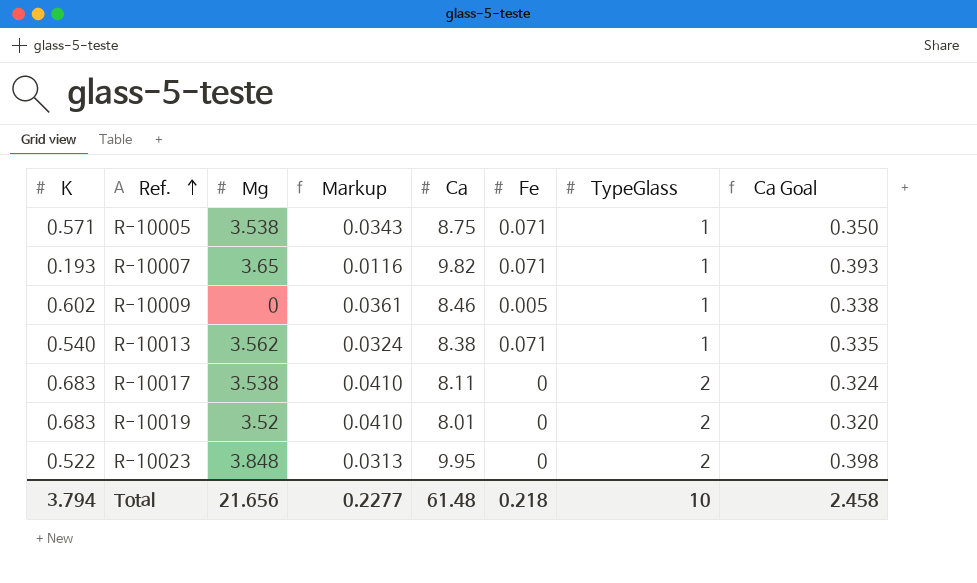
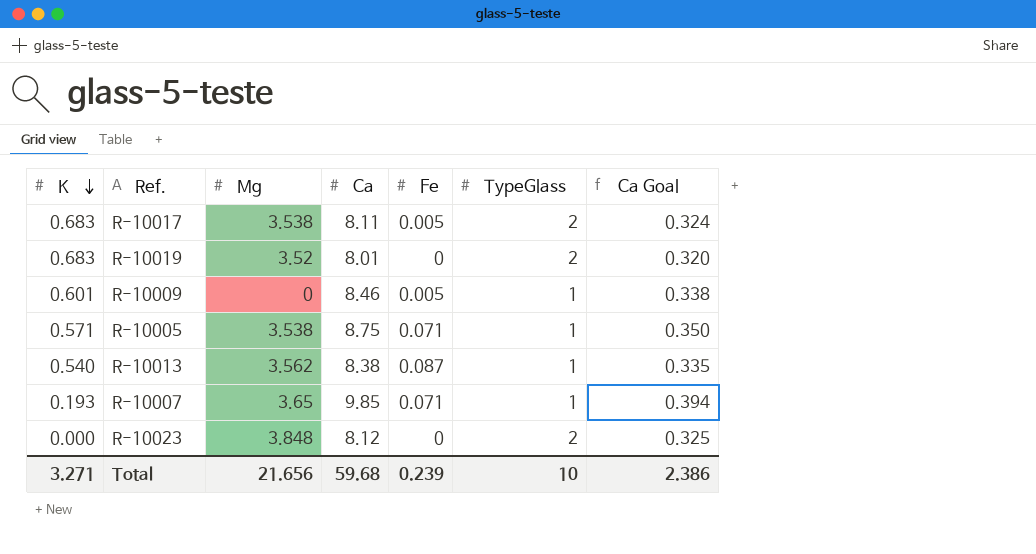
row order: Ref. ascending -> K descending
column Markup | formula: [K] * 0.06 -> none
R-10017 | Fe: 0 -> 0.005
R-10009 | K: 0.602 -> 0.601
R-10013 | Fe: 0.071 -> 0.087
R-10007 | Ca: 9.82 -> 9.85
R-10007 | Ca Goal: 0.393 -> 0.394
R-10023 | K: 0.522 -> 0.000
R-10023 | Ca: 9.95 -> 8.12
R-10023 | Ca Goal: 0.398 -> 0.325
Total | K: 3.794 -> 3.271
Total | Ca: 61.48 -> 59.68
Total | Fe: 0.218 -> 0.239
Total | Ca Goal: 2.458 -> 2.386

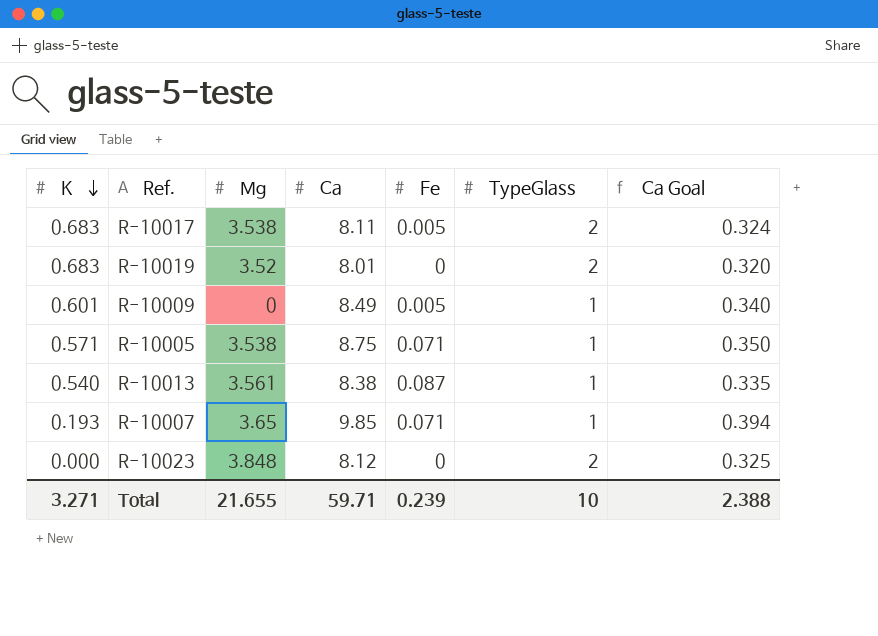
R-10009 | Ca: 8.46 -> 8.49
R-10009 | Ca Goal: 0.338 -> 0.340
R-10013 | Mg: 3.562 -> 3.561
Total | Mg: 21.656 -> 21.655
Total | Ca: 59.68 -> 59.71
Total | Ca Goal: 2.386 -> 2.388

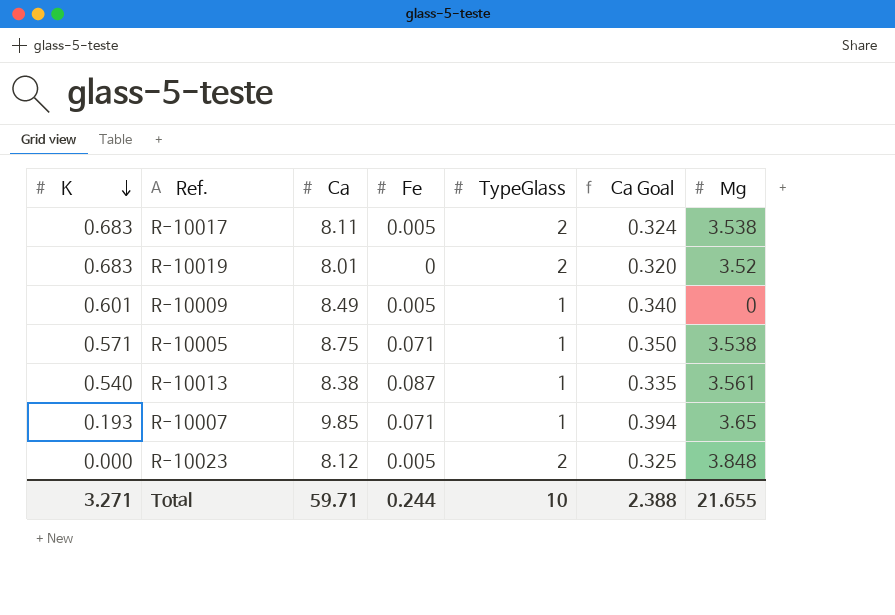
column Mg | position: 3 -> 7
R-10023 | Fe: 0 -> 0.005
Total | Fe: 0.239 -> 0.244

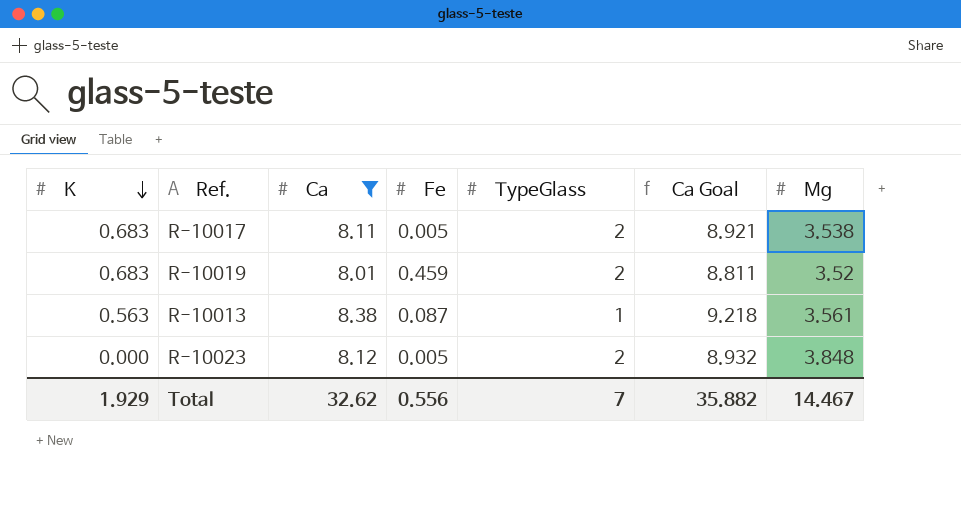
filter: none -> Ca <= 8.38
column Ca Goal | formula: [Ca] * 0.04 -> [Ca] * 1.1
R-10019 | Fe: 0 -> 0.459
R-10013 | K: 0.540 -> 0.563
Total | K: 3.271 -> 1.929
Total | Ca: 59.71 -> 32.62
Total | Fe: 0.244 -> 0.556
Total | TypeGlass: 10 -> 7
Total | Ca Goal: 2.388 -> 35.882
Total | Mg: 21.655 -> 14.467

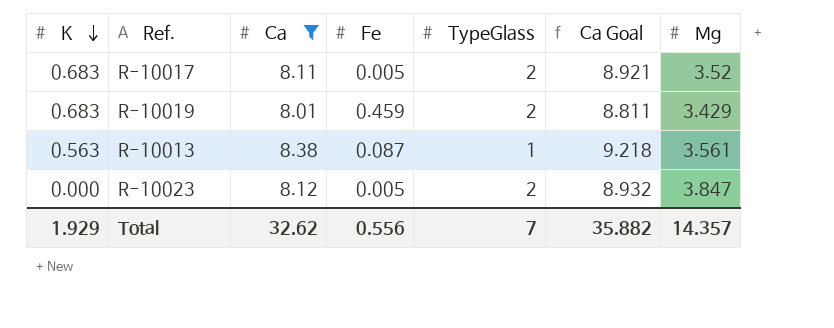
R-10017 | Mg: 3.538 -> 3.52
R-10019 | Mg: 3.52 -> 3.429
R-10023 | Mg: 3.848 -> 3.847
Total | Mg: 14.467 -> 14.357

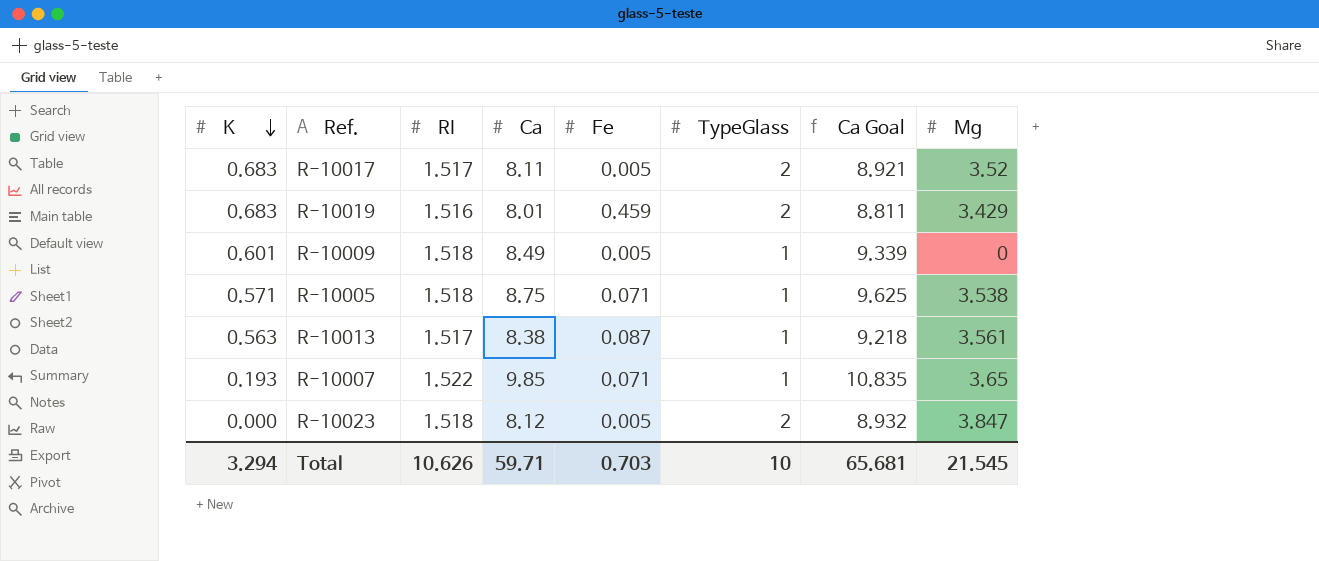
filter: Ca <= 8.38 -> none
column RI | position: none -> 3
Total | K: 1.929 -> 3.294
Total | Ca: 32.62 -> 59.71
Total | Fe: 0.556 -> 0.703
Total | TypeGlass: 7 -> 10
Total | Ca Goal: 35.882 -> 65.681
Total | Mg: 14.357 -> 21.545

